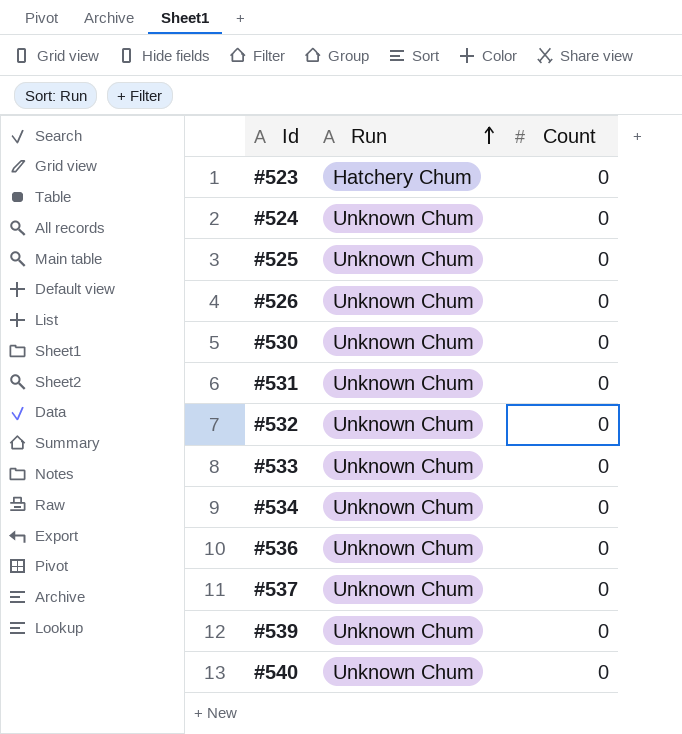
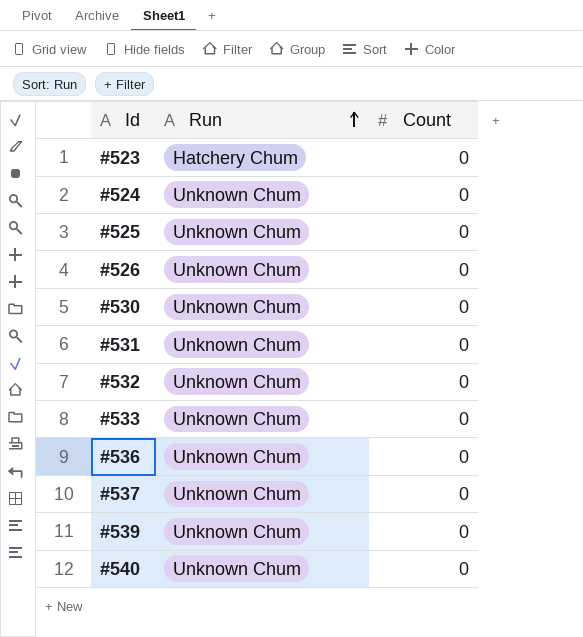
row #534: Unknown Chum | 0 -> none

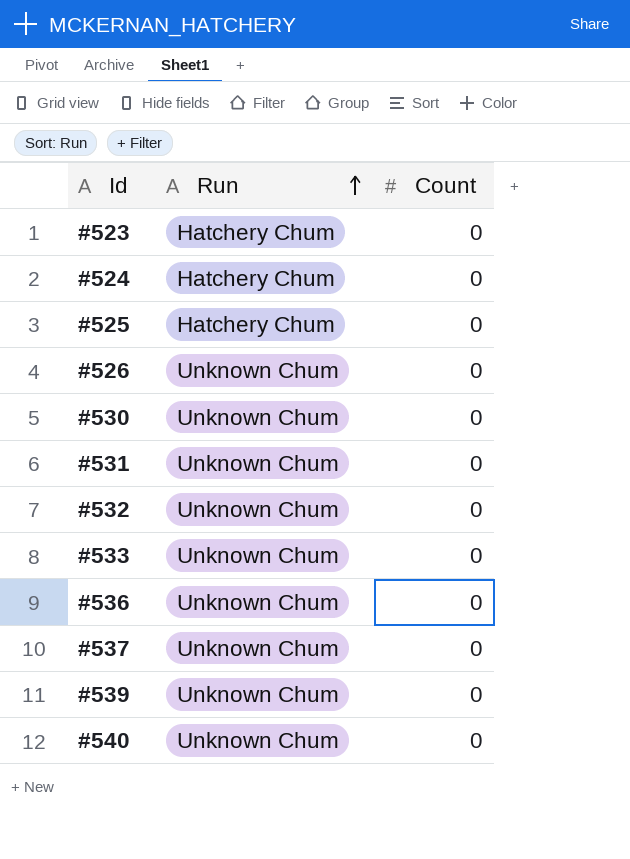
#524 | Run: Unknown Chum -> Hatchery Chum
#525 | Run: Unknown Chum -> Hatchery Chum

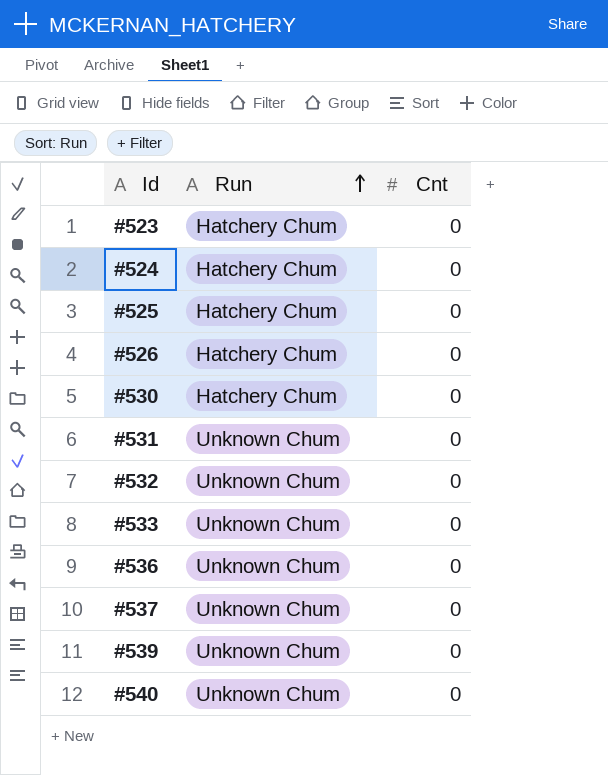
column name: Count -> Cnt
#526 | Run: Unknown Chum -> Hatchery Chum
#530 | Run: Unknown Chum -> Hatchery Chum

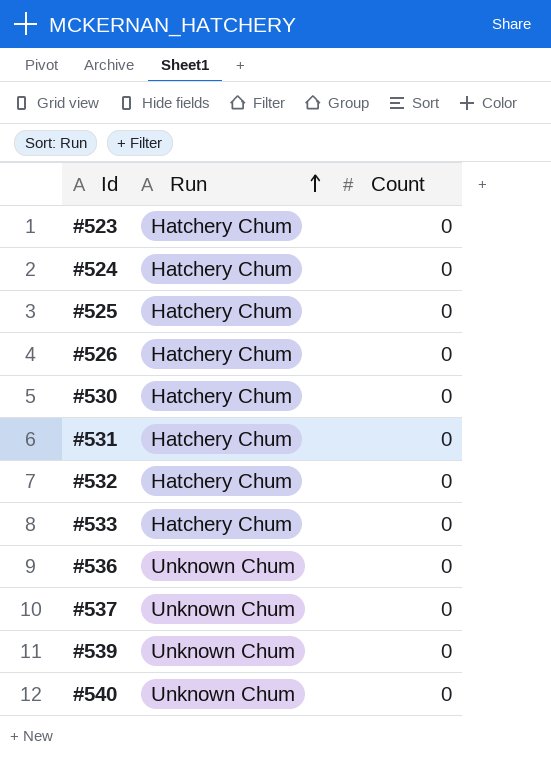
column name: Cnt -> Count
#531 | Run: Unknown Chum -> Hatchery Chum
#532 | Run: Unknown Chum -> Hatchery Chum
#533 | Run: Unknown Chum -> Hatchery Chum

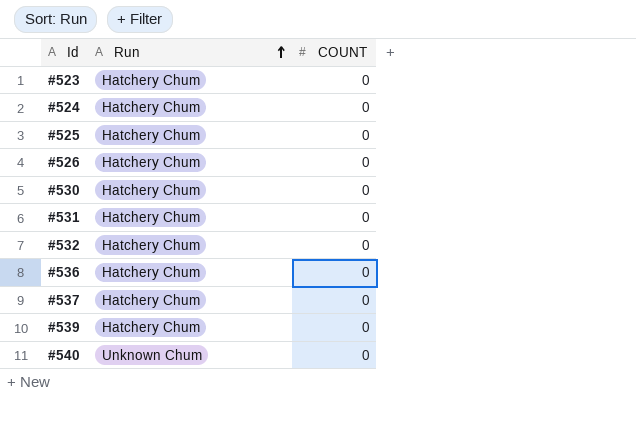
column name: Count -> COUNT
row #533: Hatchery Chum | 0 -> none
#536 | Run: Unknown Chum -> Hatchery Chum
#537 | Run: Unknown Chum -> Hatchery Chum
#539 | Run: Unknown Chum -> Hatchery Chum

